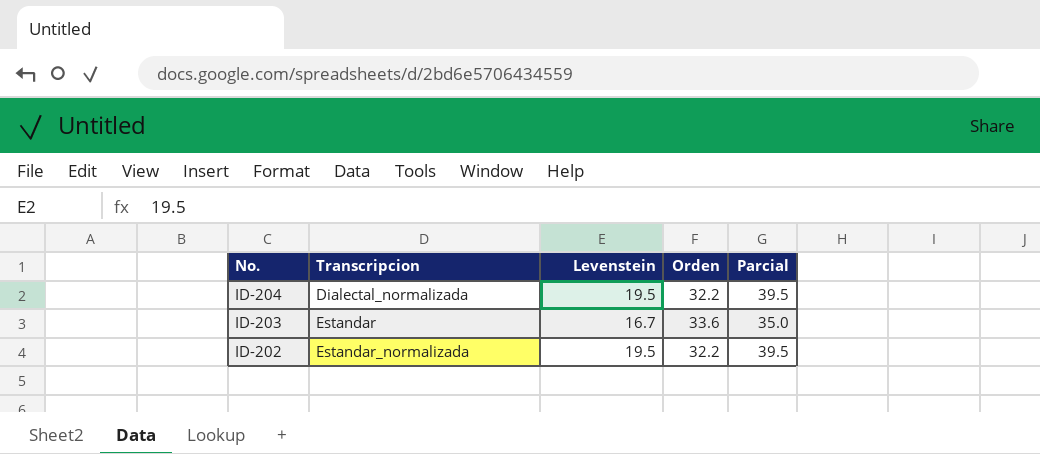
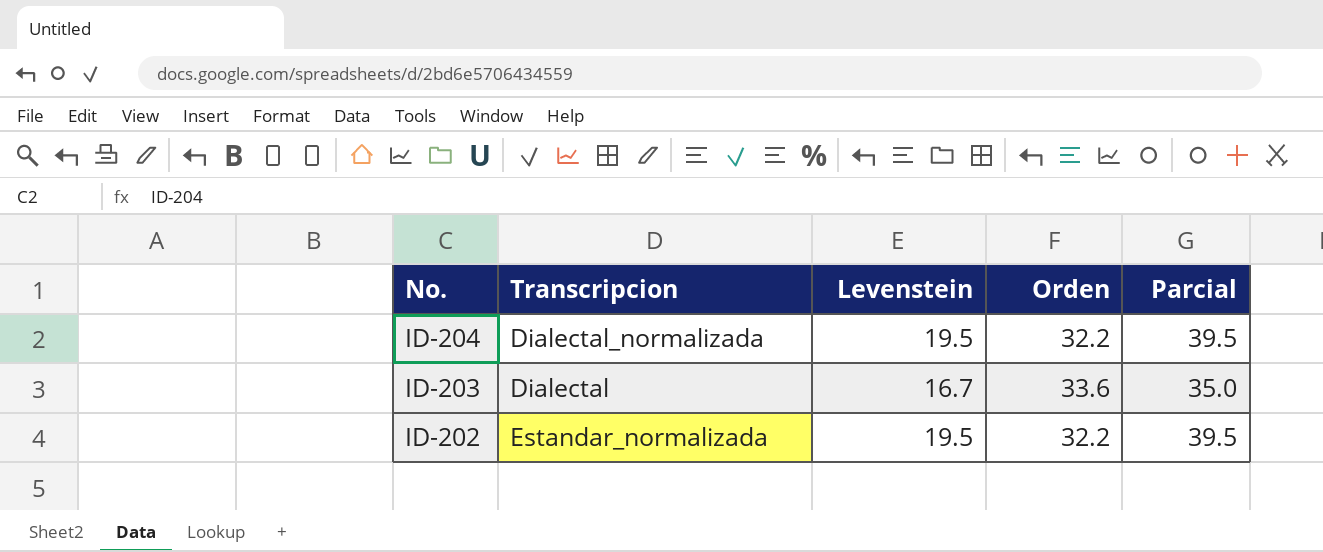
ID-203 | Transcripcion: Estandar -> Dialectal

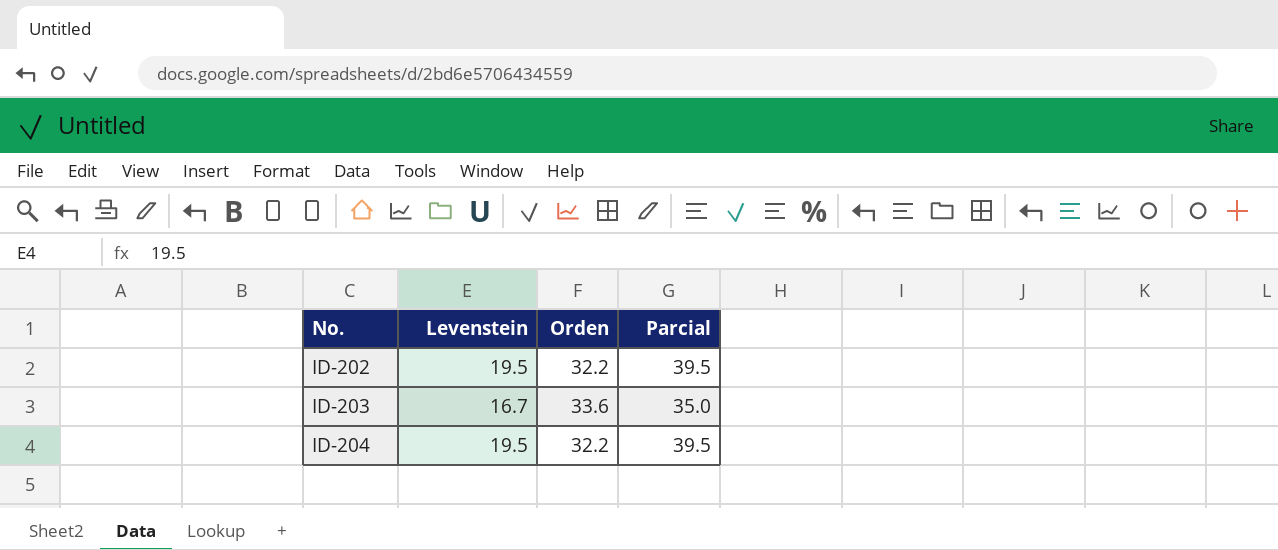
row order: No. descending -> No. ascending
column Transcripcion | position: 2 -> none

